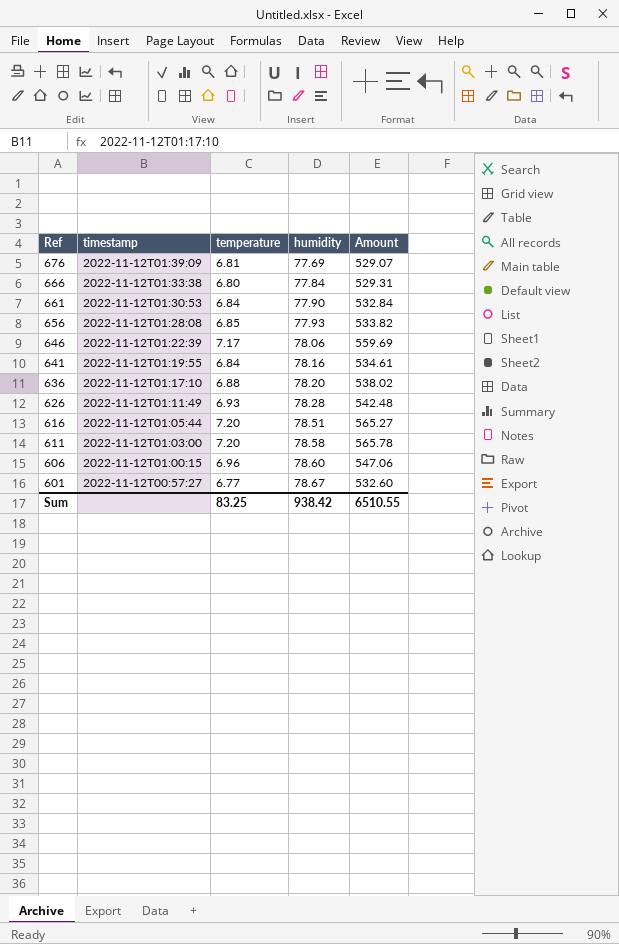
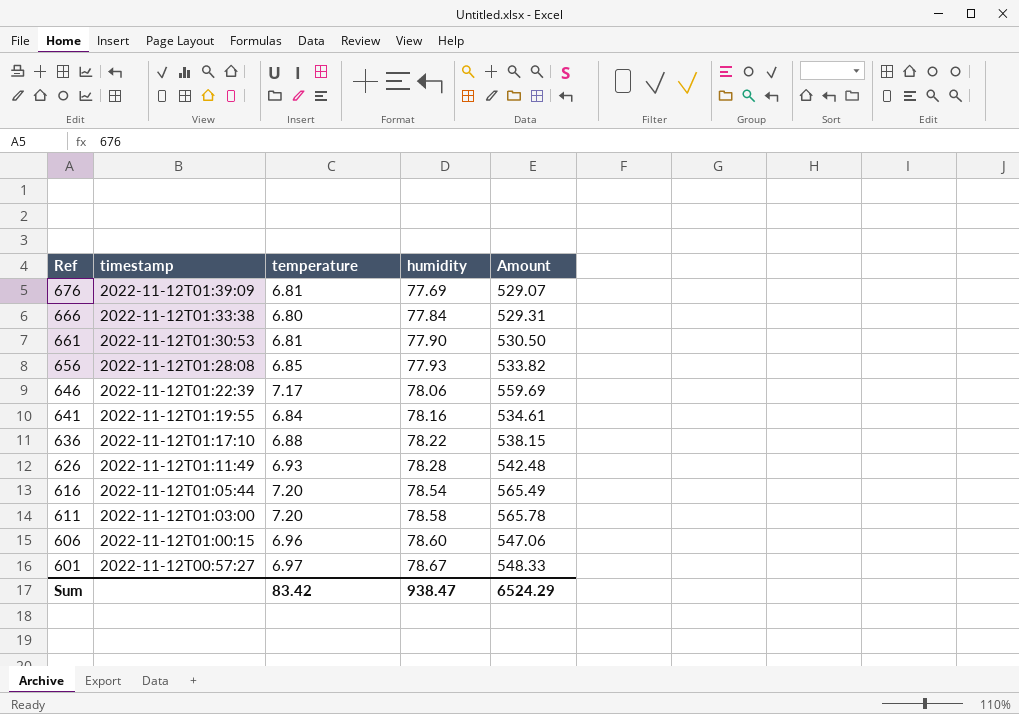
661 | temperature: 6.84 -> 6.81
661 | Amount: 532.84 -> 530.50
636 | humidity: 78.20 -> 78.22
636 | Amount: 538.02 -> 538.15
616 | humidity: 78.51 -> 78.54
616 | Amount: 565.27 -> 565.49
601 | temperature: 6.77 -> 6.97
601 | Amount: 532.60 -> 548.33
Sum | temperature: 83.25 -> 83.42
Sum | humidity: 938.42 -> 938.47
Sum | Amount: 6510.55 -> 6524.29

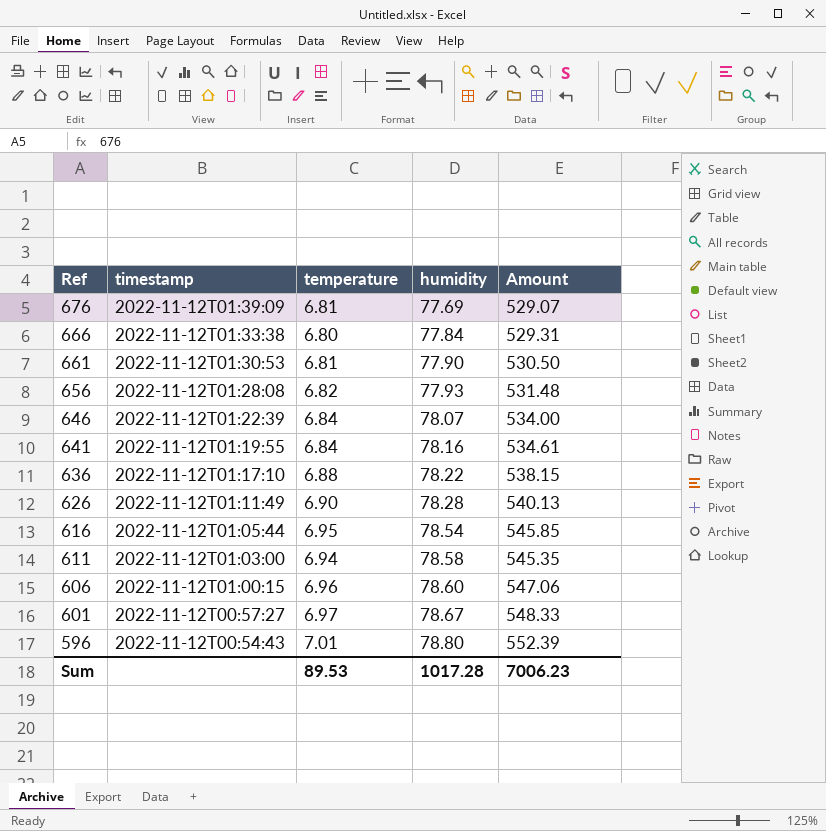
656 | temperature: 6.85 -> 6.82
656 | Amount: 533.82 -> 531.48
646 | temperature: 7.17 -> 6.84
646 | humidity: 78.06 -> 78.07
646 | Amount: 559.69 -> 534.00
626 | temperature: 6.93 -> 6.90
626 | Amount: 542.48 -> 540.13
616 | temperature: 7.20 -> 6.95
616 | Amount: 565.49 -> 545.85
611 | temperature: 7.20 -> 6.94
611 | Amount: 565.78 -> 545.35
row 596: none -> 2022-11-12T00:54:43 | 7.01 | 78.80 | 552.39
Sum | temperature: 83.42 -> 89.53
Sum | humidity: 938.47 -> 1017.28
Sum | Amount: 6524.29 -> 7006.23

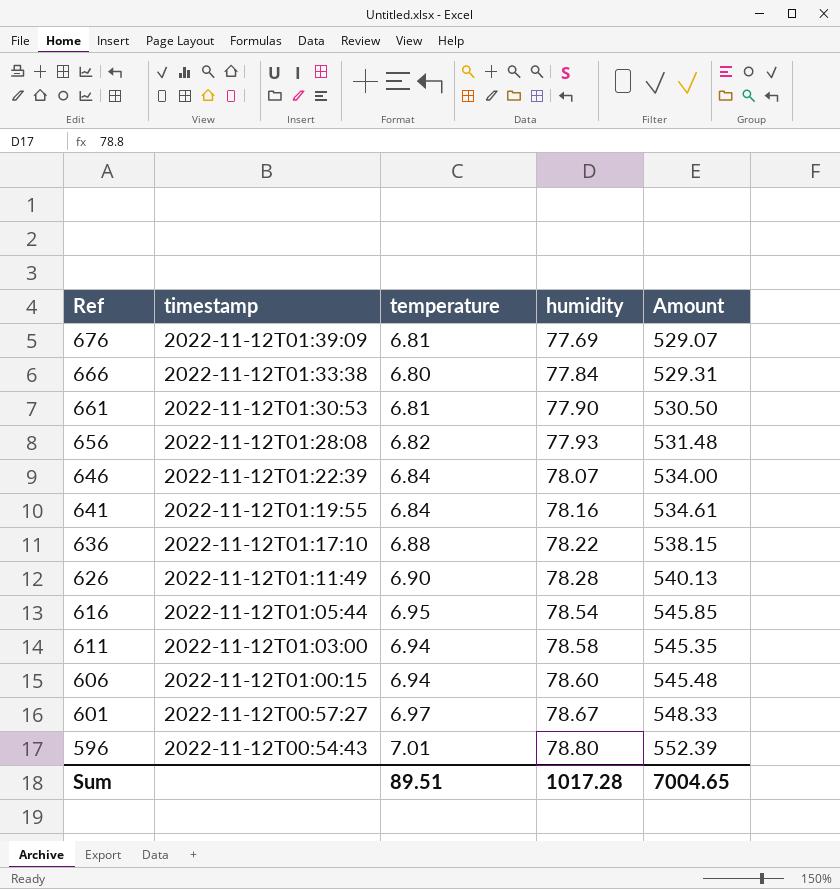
606 | temperature: 6.96 -> 6.94
606 | Amount: 547.06 -> 545.48
Sum | temperature: 89.53 -> 89.51
Sum | Amount: 7006.23 -> 7004.65

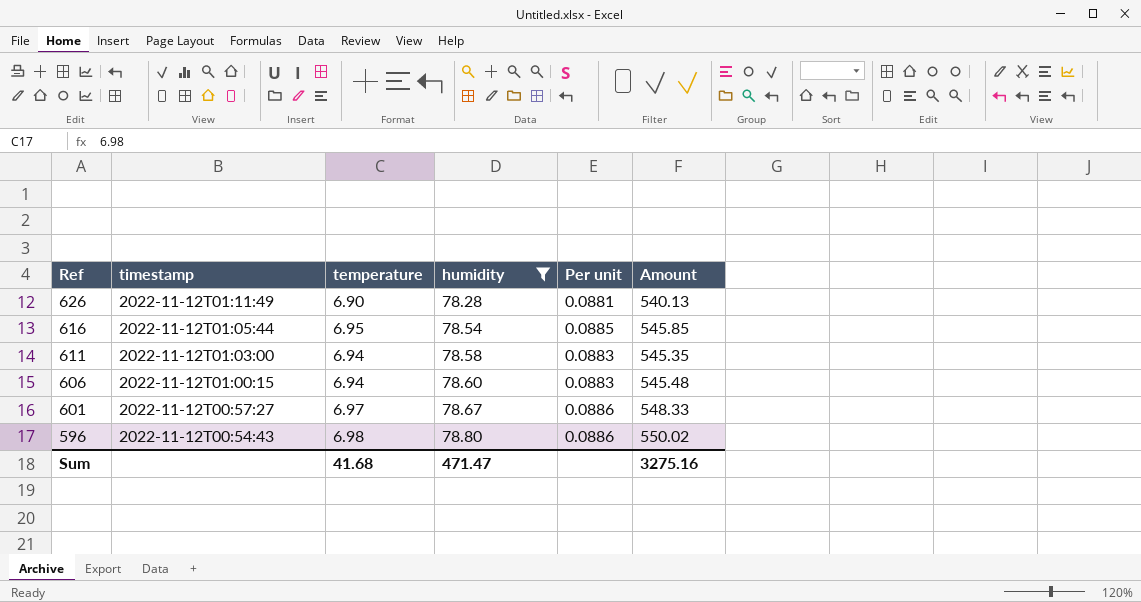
filter: none -> humidity >= 78.28
column Per unit | formula: none -> [temperature] / [humidity]
596 | temperature: 7.01 -> 6.98
596 | Amount: 552.39 -> 550.02
Sum | temperature: 89.51 -> 41.68
Sum | humidity: 1017.28 -> 471.47
Sum | Amount: 7004.65 -> 3275.16

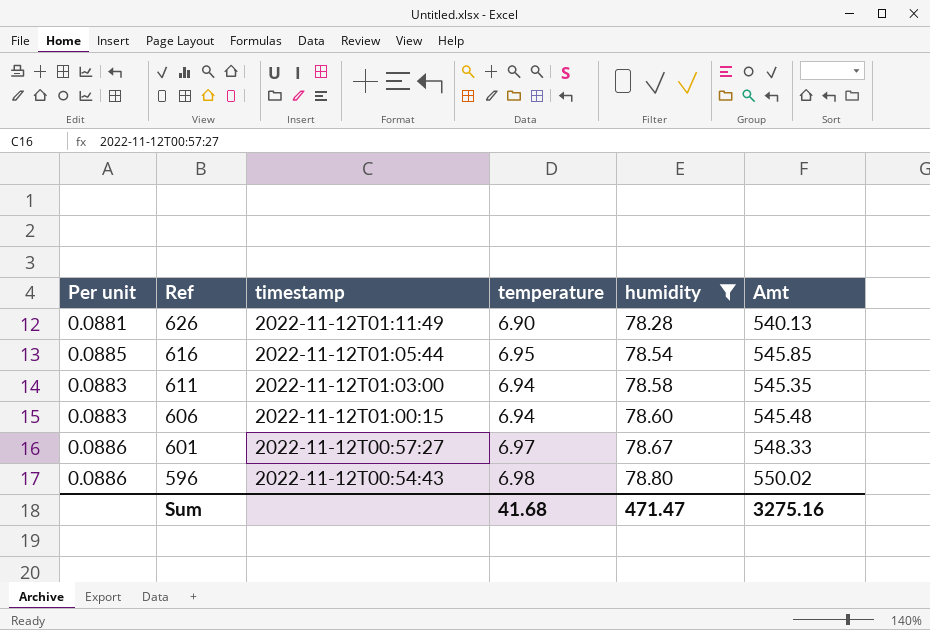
column Per unit | position: 5 -> 1
column name: Amount -> Amt

